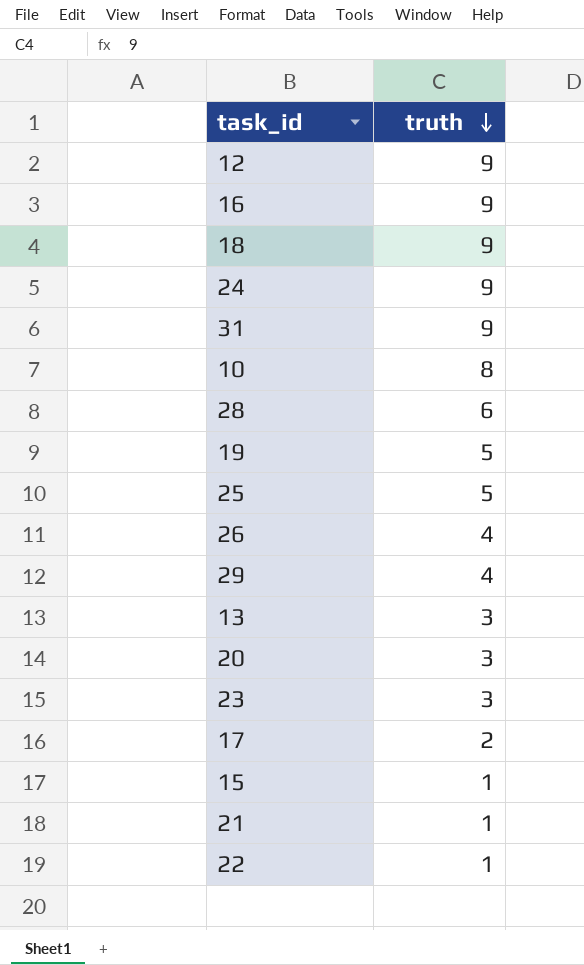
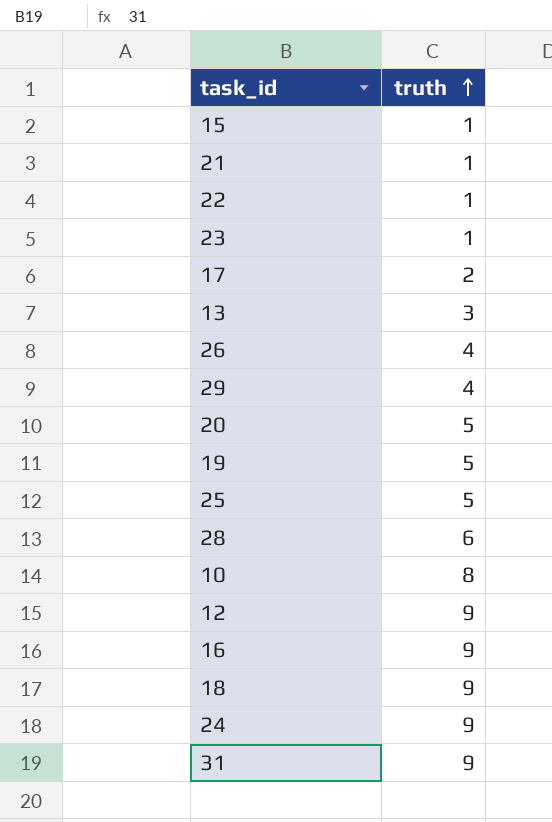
row order: truth descending -> truth ascending
23 | truth: 3 -> 1
20 | truth: 3 -> 5

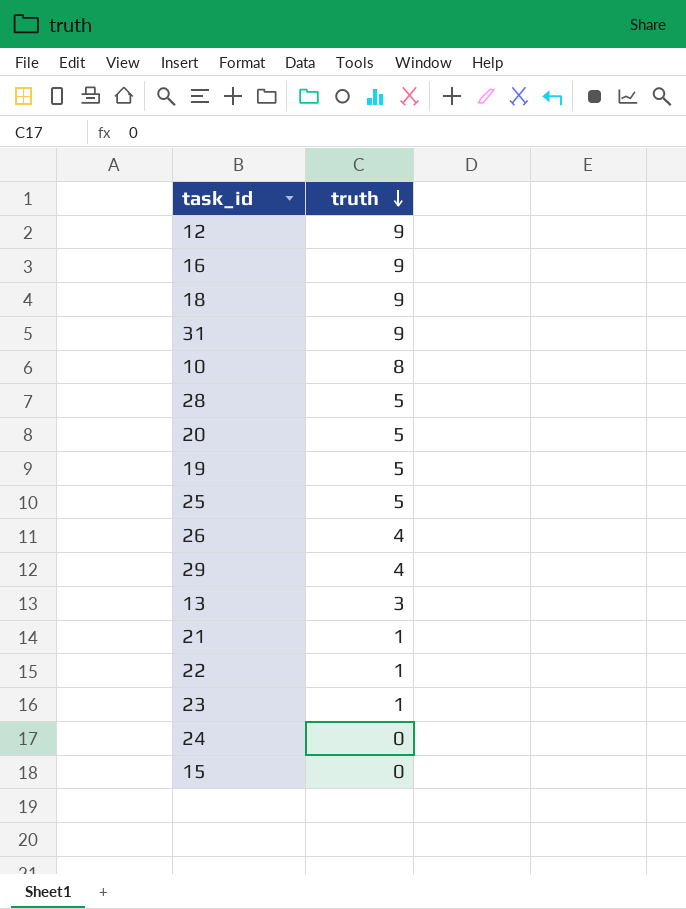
row order: truth ascending -> truth descending
row 17: 2 -> none
28 | truth: 6 -> 5
24 | truth: 9 -> 0
15 | truth: 1 -> 0

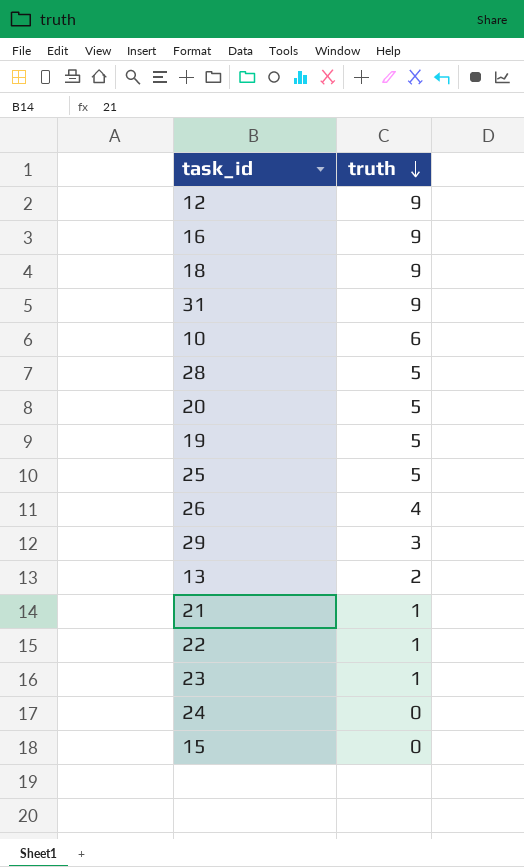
10 | truth: 8 -> 6
29 | truth: 4 -> 3
13 | truth: 3 -> 2

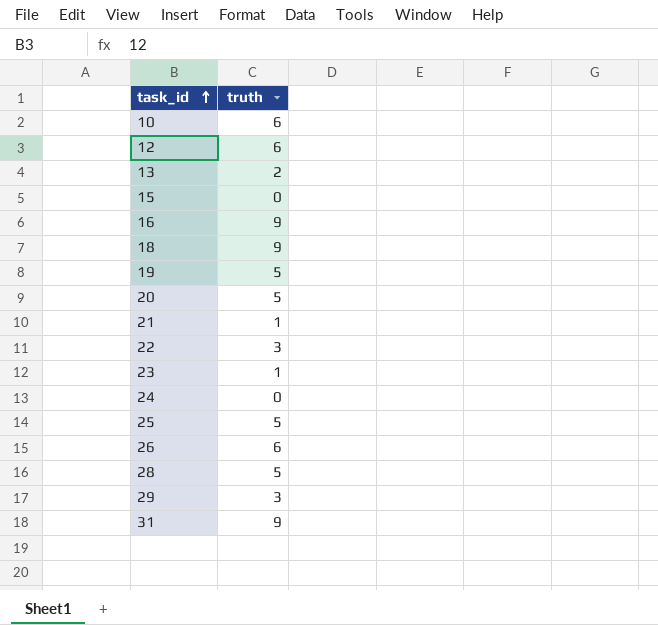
row order: truth descending -> task_id ascending
12 | truth: 9 -> 6
22 | truth: 1 -> 3
26 | truth: 4 -> 6

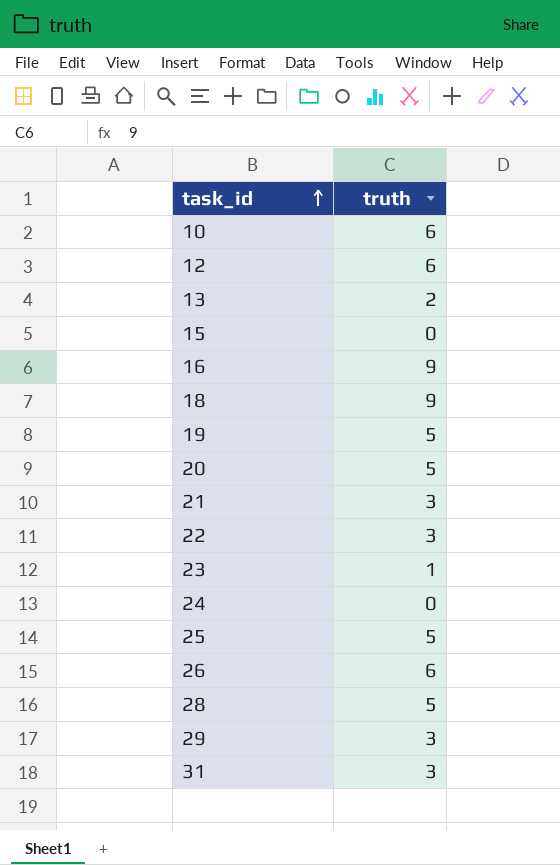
21 | truth: 1 -> 3
31 | truth: 9 -> 3

